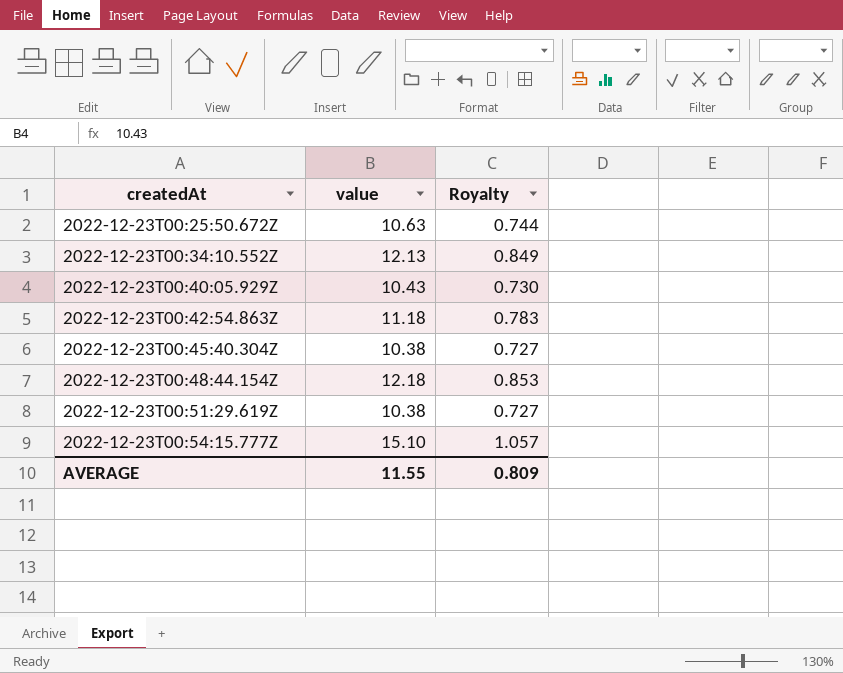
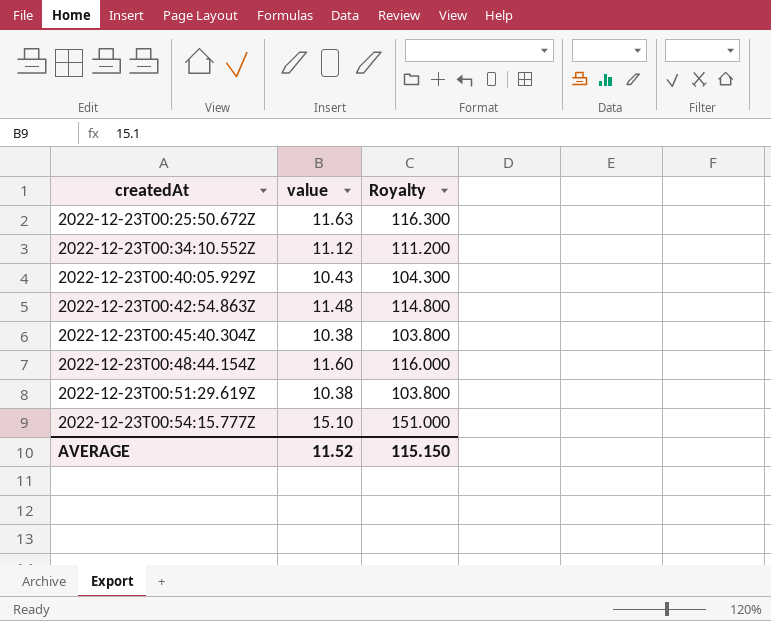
column Royalty | formula: [value] * 0.07 -> [value] * 10
2022-12-23T00:25:50.672Z | value: 10.63 -> 11.63
2022-12-23T00:34:10.552Z | value: 12.13 -> 11.12
2022-12-23T00:42:54.863Z | value: 11.18 -> 11.48
2022-12-23T00:48:44.154Z | value: 12.18 -> 11.60
AVERAGE | value: 11.55 -> 11.52
AVERAGE | Royalty: 0.809 -> 115.150

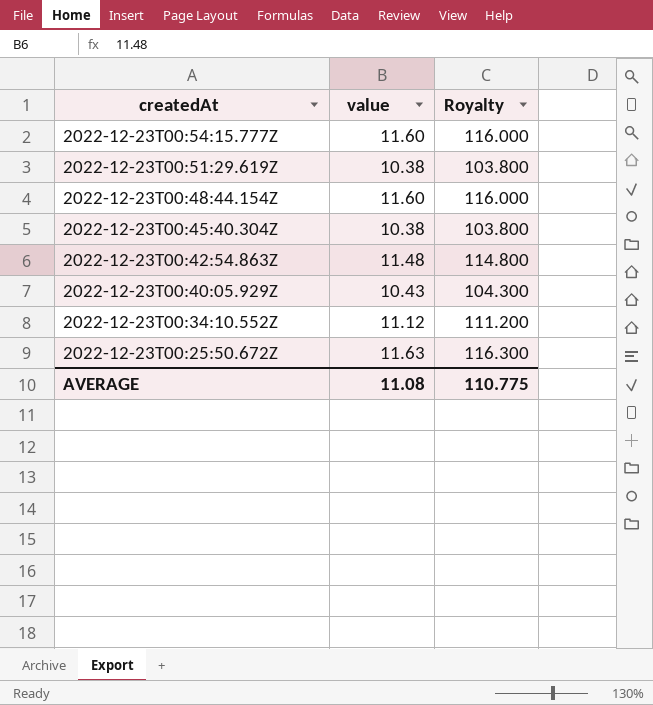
row order: createdAt ascending -> createdAt descending
2022-12-23T00:54:15.777Z | value: 15.10 -> 11.60
2022-12-23T00:54:15.777Z | Royalty: 151.000 -> 116.000
AVERAGE | value: 11.52 -> 11.08
AVERAGE | Royalty: 115.150 -> 110.775

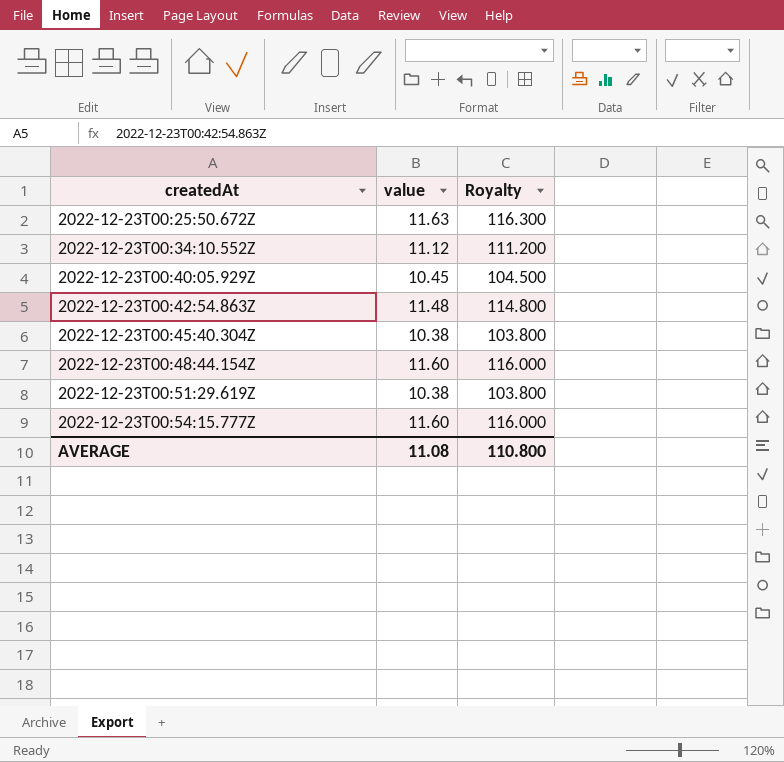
row order: createdAt descending -> createdAt ascending
2022-12-23T00:40:05.929Z | value: 10.43 -> 10.45
2022-12-23T00:40:05.929Z | Royalty: 104.300 -> 104.500
AVERAGE | Royalty: 110.775 -> 110.800

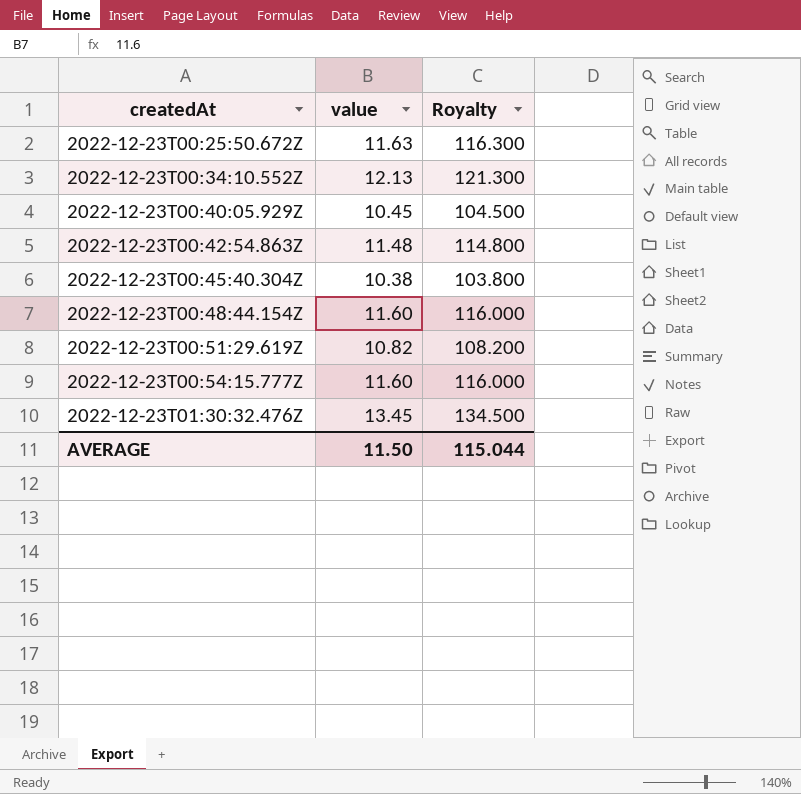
2022-12-23T00:34:10.552Z | value: 11.12 -> 12.13
2022-12-23T00:34:10.552Z | Royalty: 111.200 -> 121.300
2022-12-23T00:51:29.619Z | value: 10.38 -> 10.82
2022-12-23T00:51:29.619Z | Royalty: 103.800 -> 108.200
row 2022-12-23T01:30:32.476Z: none -> 13.45 | 134.500
AVERAGE | value: 11.08 -> 11.50
AVERAGE | Royalty: 110.800 -> 115.044

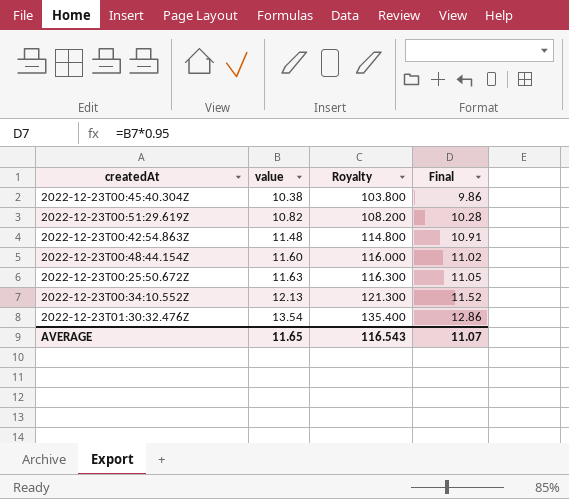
row order: createdAt ascending -> value ascending
column Final | formula: none -> [value] * 0.95
row 2022-12-23T00:40:05.929Z: 10.45 | 104.500 -> none
row 2022-12-23T00:54:15.777Z: 11.60 | 116.000 -> none
2022-12-23T01:30:32.476Z | value: 13.45 -> 13.54
2022-12-23T01:30:32.476Z | Royalty: 134.500 -> 135.400
AVERAGE | value: 11.50 -> 11.65
AVERAGE | Royalty: 115.044 -> 116.543

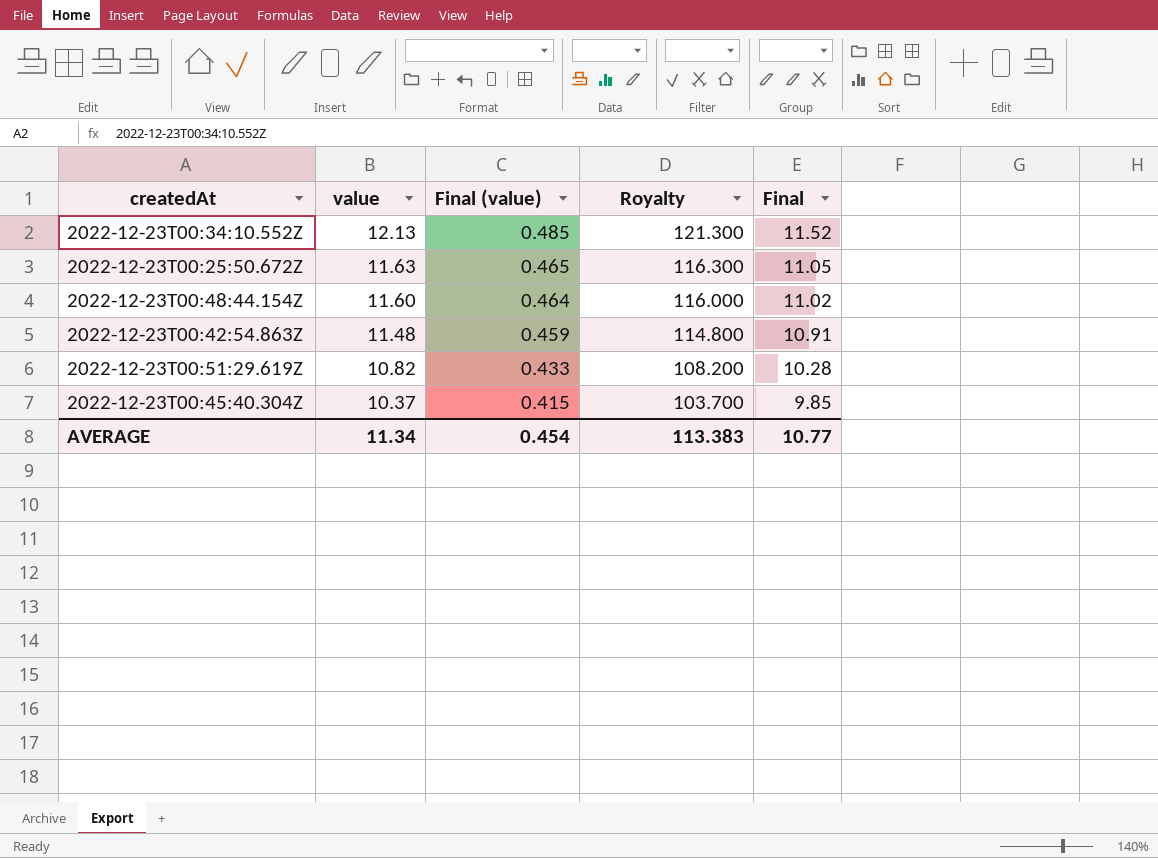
row order: value ascending -> value descending
column Final (value) | formula: none -> [value] * 0.04
row 2022-12-23T01:30:32.476Z: 13.54 | 135.400 | 12.86 -> none
2022-12-23T00:45:40.304Z | value: 10.38 -> 10.37
2022-12-23T00:45:40.304Z | Royalty: 103.800 -> 103.700
2022-12-23T00:45:40.304Z | Final: 9.86 -> 9.85
AVERAGE | value: 11.65 -> 11.34
AVERAGE | Royalty: 116.543 -> 113.383
AVERAGE | Final: 11.07 -> 10.77

